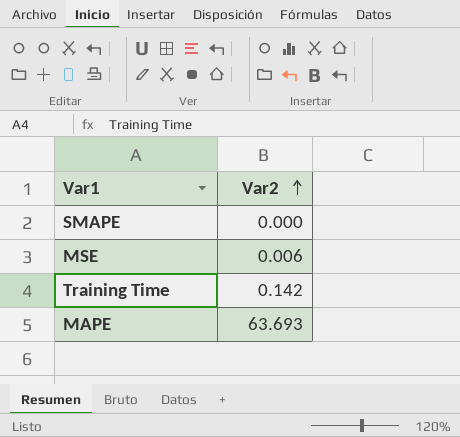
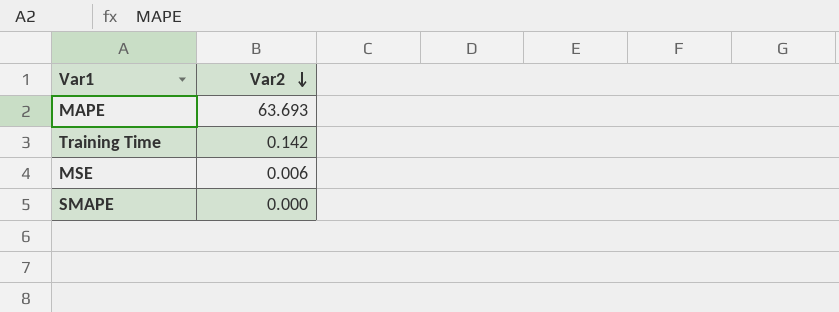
row order: Var2 ascending -> Var2 descending

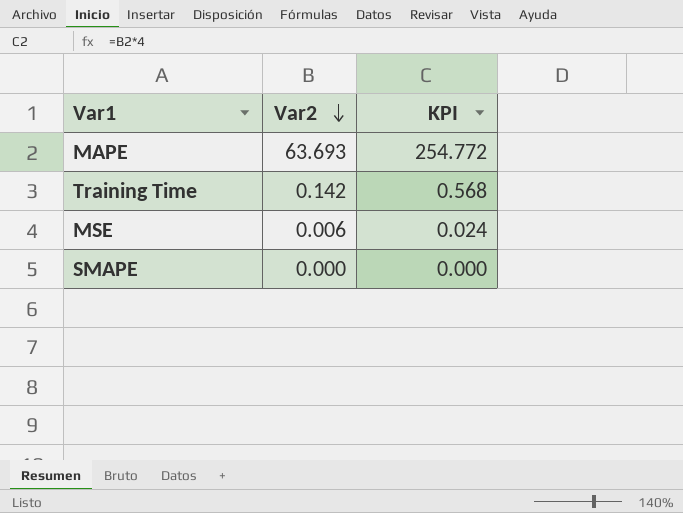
column KPI | formula: none -> [Var2] * 4

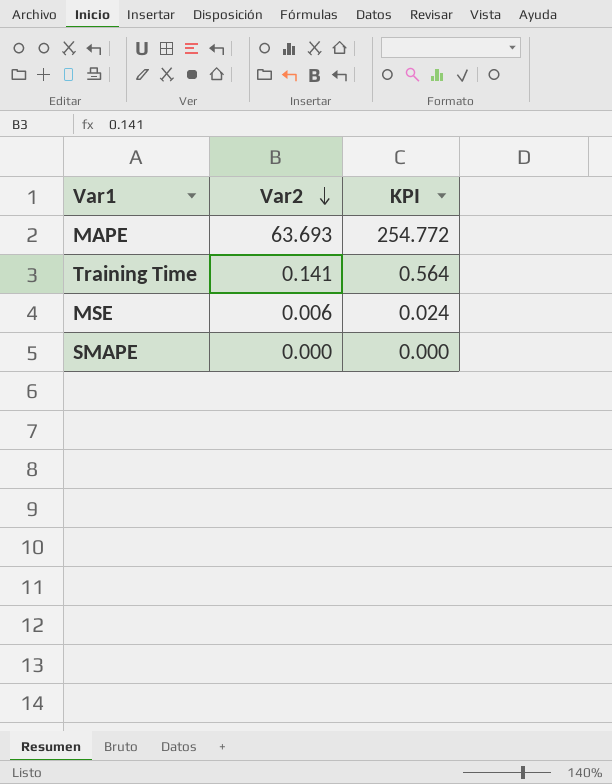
Training Time | Var2: 0.142 -> 0.141
Training Time | KPI: 0.568 -> 0.564

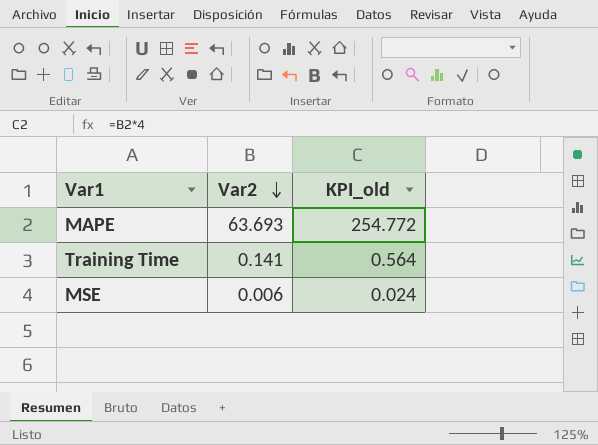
column name: KPI -> KPI_old
row SMAPE: 0.000 | 0.000 -> none

